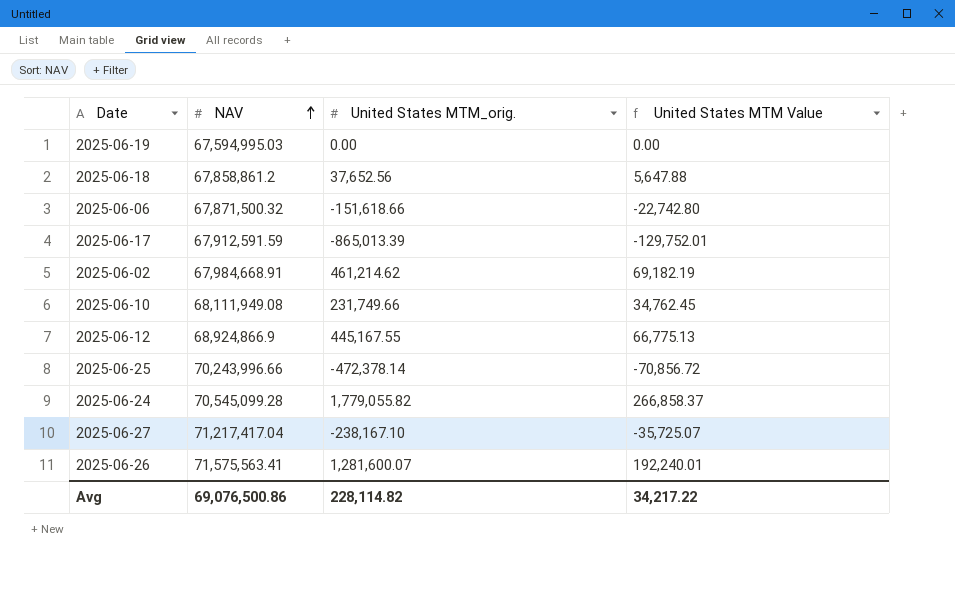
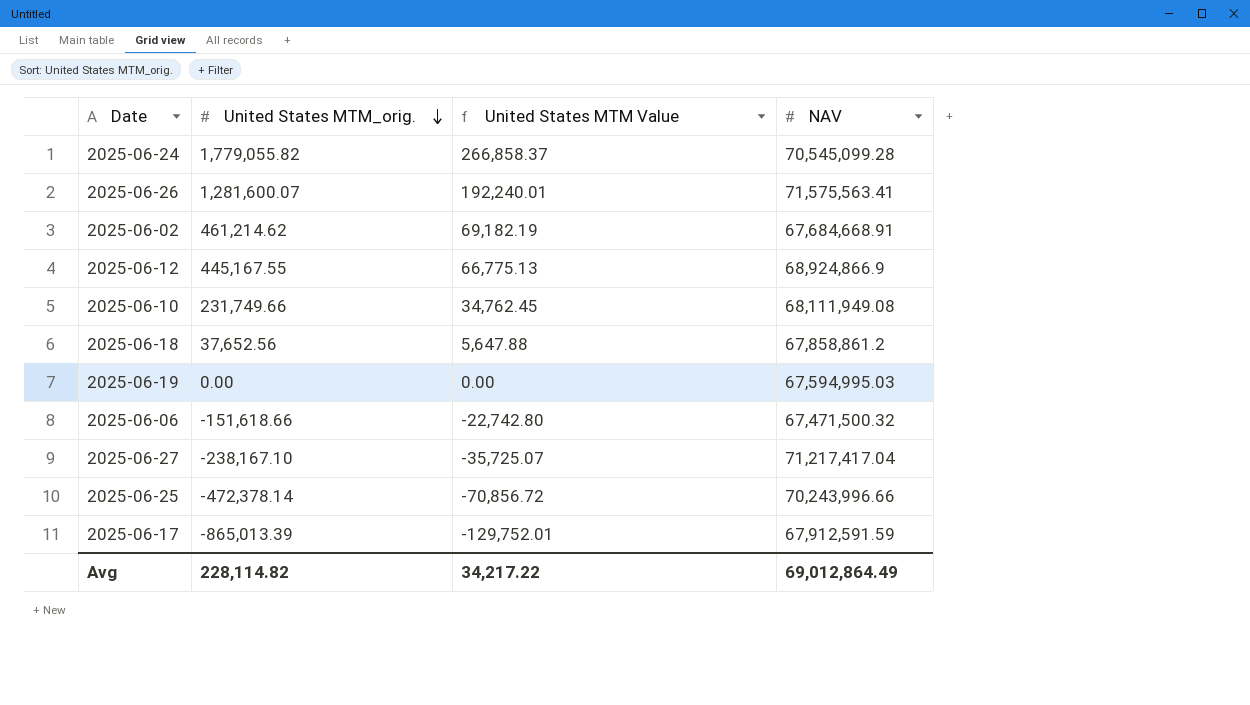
row order: NAV ascending -> United States MTM_orig. descending
column NAV | position: 2 -> 4
2025-06-02 | NAV: 67,984,668.91 -> 67,684,668.91
2025-06-06 | NAV: 67,871,500.32 -> 67,471,500.32
Avg | NAV: 69,076,500.86 -> 69,012,864.49

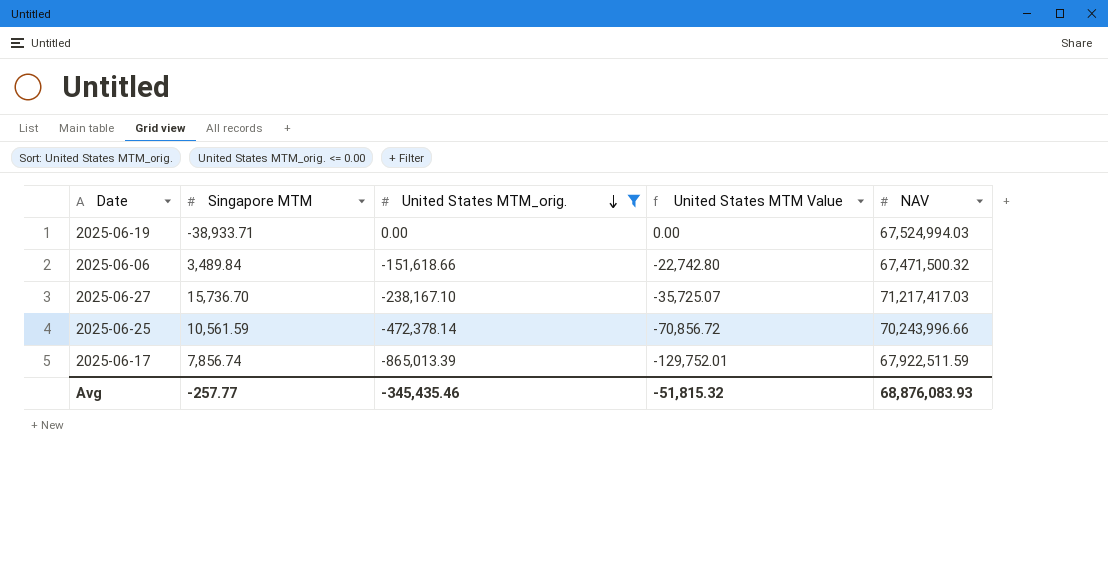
filter: none -> United States MTM_orig. <= 0.00
column Singapore MTM | position: none -> 2
2025-06-19 | NAV: 67,594,995.03 -> 67,524,994.03
2025-06-27 | NAV: 71,217,417.04 -> 71,217,417.03
2025-06-17 | NAV: 67,912,591.59 -> 67,922,511.59
Avg | United States MTM_orig.: 228,114.82 -> -345,435.46
Avg | United States MTM Value: 34,217.22 -> -51,815.32
Avg | NAV: 69,012,864.49 -> 68,876,083.93

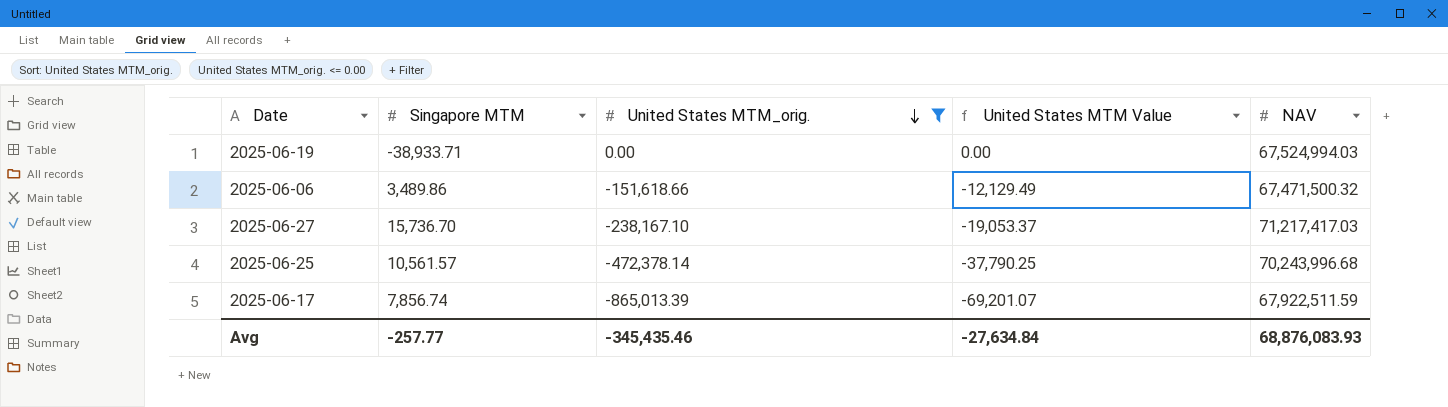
column United States MTM Value | formula: [United States MTM_orig.] * 0.15 -> [United States MTM_orig.] * 0.08
2025-06-06 | Singapore MTM: 3,489.84 -> 3,489.86
2025-06-25 | Singapore MTM: 10,561.59 -> 10,561.57
2025-06-25 | NAV: 70,243,996.66 -> 70,243,996.68
Avg | United States MTM Value: -51,815.32 -> -27,634.84

